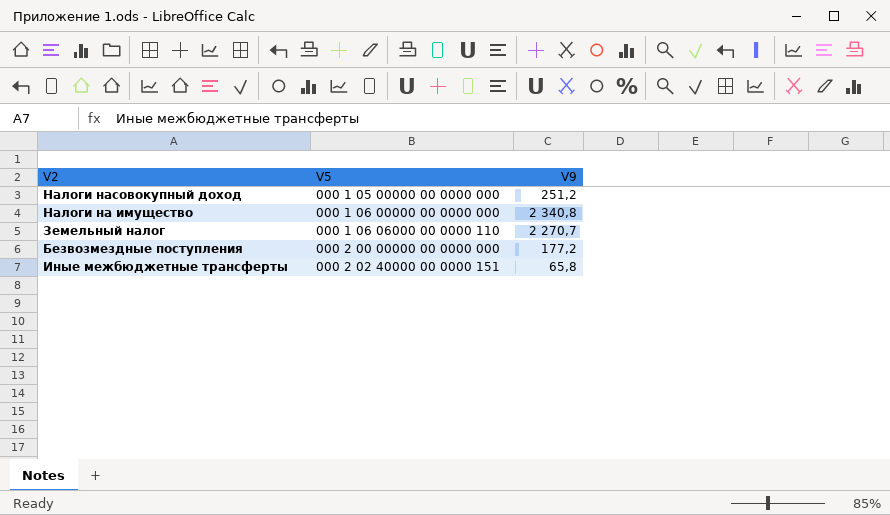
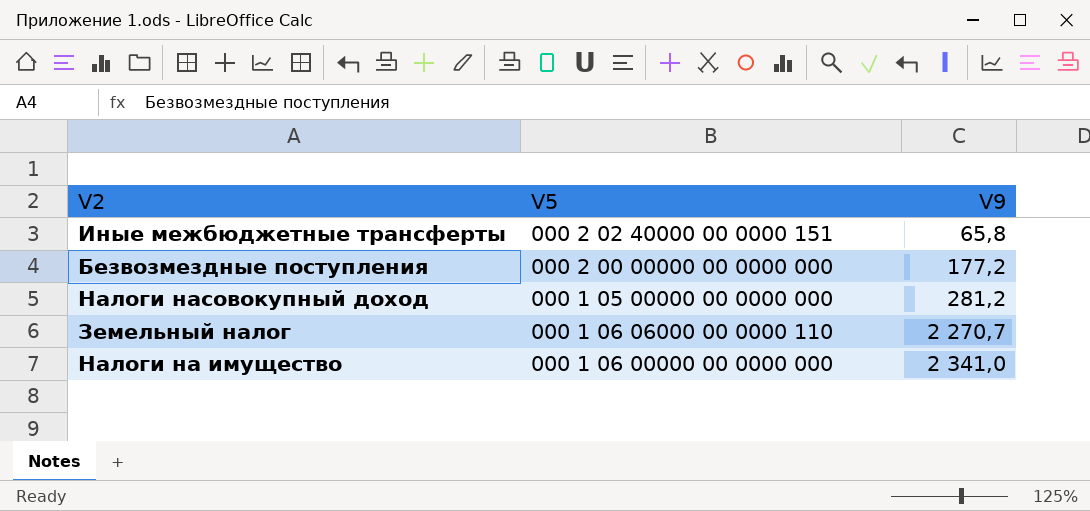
row order: V5 ascending -> V9 ascending
Налоги насовокупный доход | V9: 251,2 -> 281,2
Налоги на имущество | V9: 2 340,8 -> 2 341,0

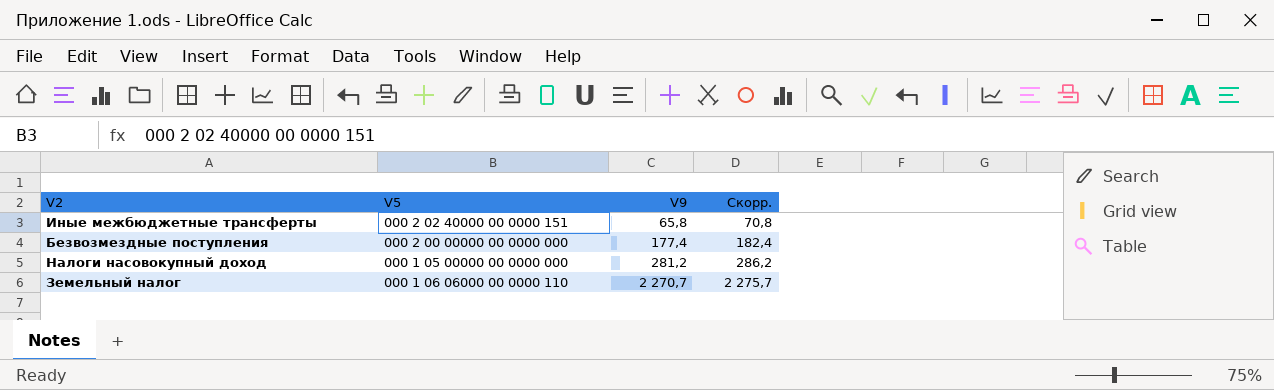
column Скорр. | formula: none -> [V9] + 5
row Налоги на имущество: 000 1 06 00000 00 0000 000 | 2 341,0 -> none
Безвозмездные поступления | V9: 177,2 -> 177,4

